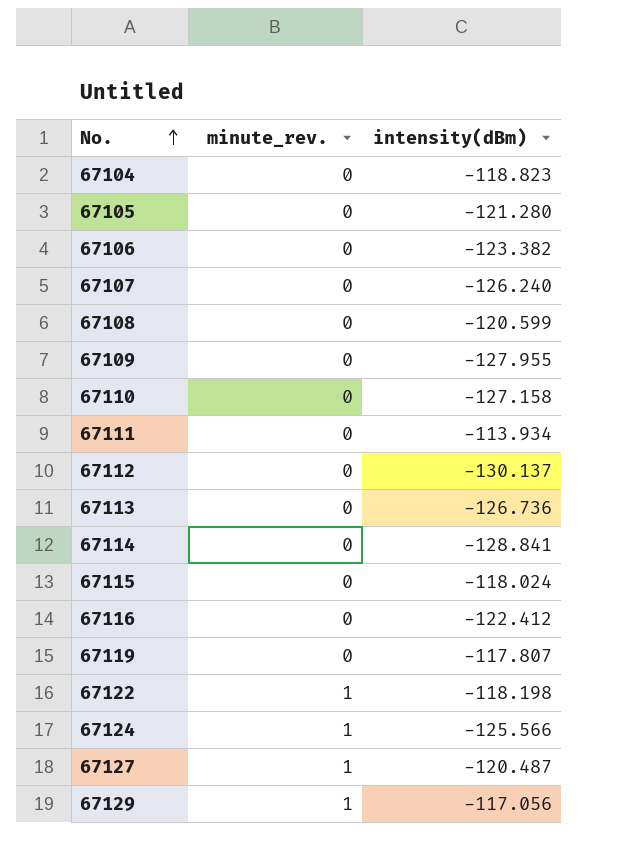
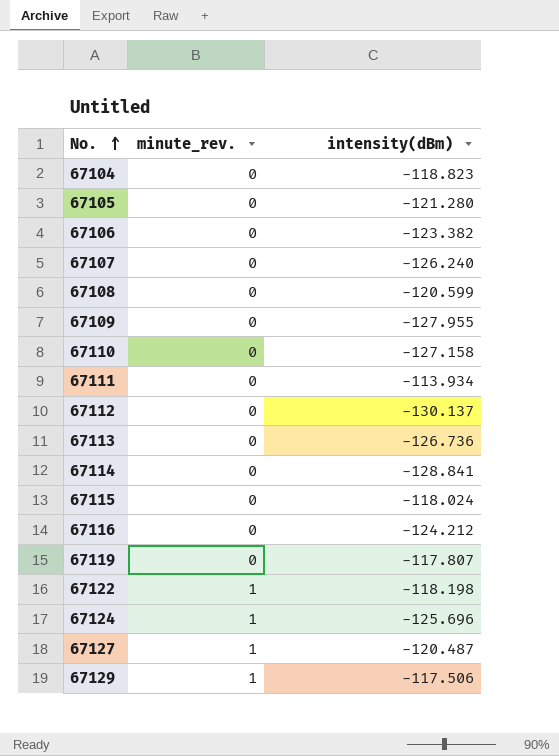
67116 | intensity(dBm): -122.412 -> -124.212
67124 | intensity(dBm): -125.566 -> -125.696
67129 | intensity(dBm): -117.056 -> -117.506

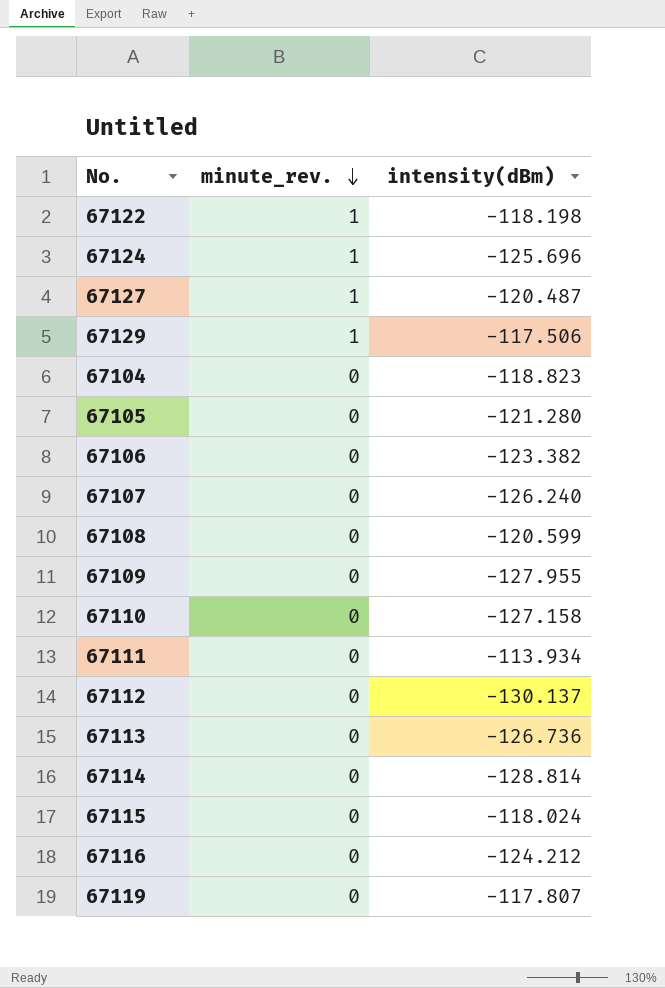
row order: No. ascending -> minute_rev. descending
67114 | intensity(dBm): -128.841 -> -128.814

